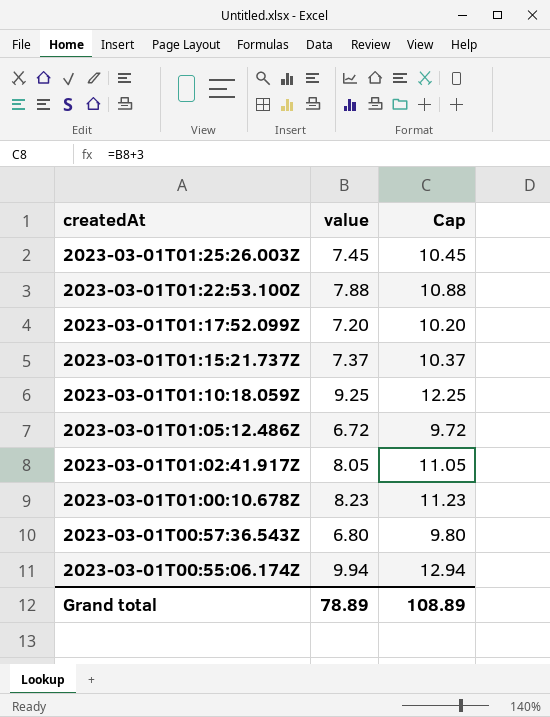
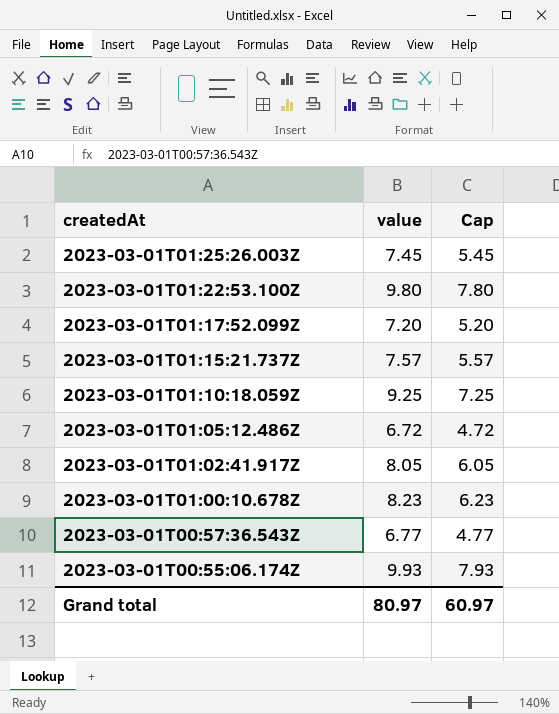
column Cap | formula: [value] + 3 -> [value] - 2
2023-03-01T01:22:53.100Z | value: 7.88 -> 9.80
2023-03-01T01:15:21.737Z | value: 7.37 -> 7.57
2023-03-01T00:57:36.543Z | value: 6.80 -> 6.77
2023-03-01T00:55:06.174Z | value: 9.94 -> 9.93
Grand total | value: 78.89 -> 80.97
Grand total | Cap: 108.89 -> 60.97

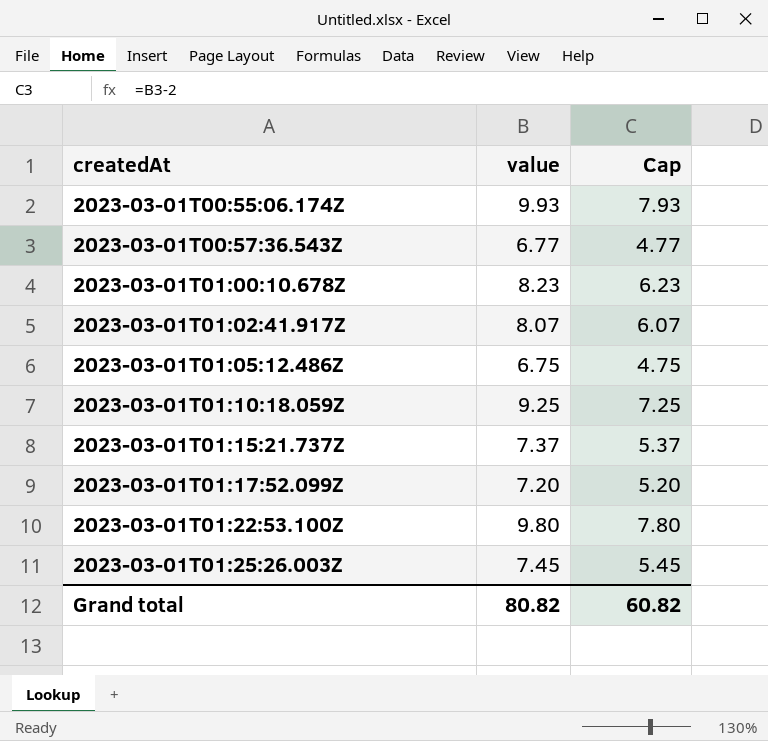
row order: createdAt descending -> createdAt ascending
2023-03-01T01:02:41.917Z | value: 8.05 -> 8.07
2023-03-01T01:02:41.917Z | Cap: 6.05 -> 6.07
2023-03-01T01:05:12.486Z | value: 6.72 -> 6.75
2023-03-01T01:05:12.486Z | Cap: 4.72 -> 4.75
2023-03-01T01:15:21.737Z | value: 7.57 -> 7.37
2023-03-01T01:15:21.737Z | Cap: 5.57 -> 5.37
Grand total | value: 80.97 -> 80.82
Grand total | Cap: 60.97 -> 60.82

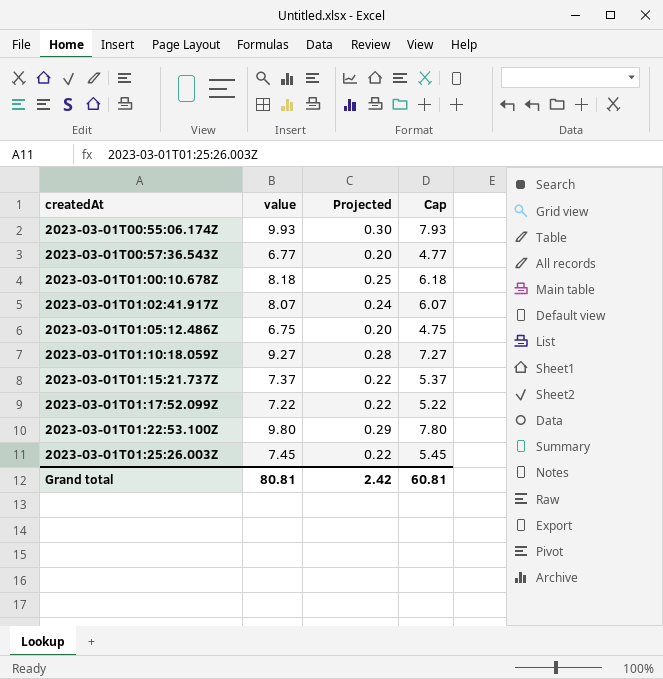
column Projected | formula: none -> [value] * 0.03
2023-03-01T01:00:10.678Z | value: 8.23 -> 8.18
2023-03-01T01:00:10.678Z | Cap: 6.23 -> 6.18
2023-03-01T01:10:18.059Z | value: 9.25 -> 9.27
2023-03-01T01:10:18.059Z | Cap: 7.25 -> 7.27
2023-03-01T01:17:52.099Z | value: 7.20 -> 7.22
2023-03-01T01:17:52.099Z | Cap: 5.20 -> 5.22
Grand total | value: 80.82 -> 80.81
Grand total | Cap: 60.82 -> 60.81

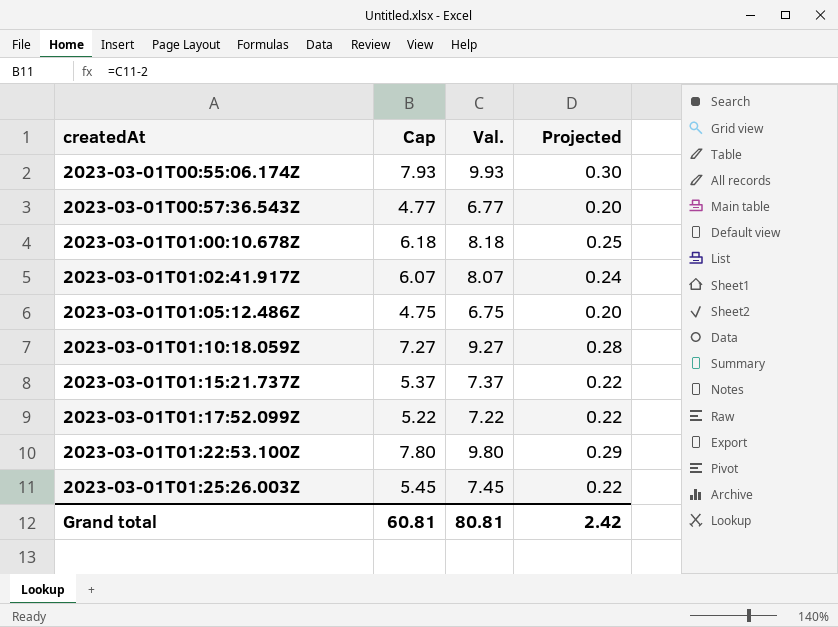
column Cap | position: 4 -> 2
column name: value -> Val.

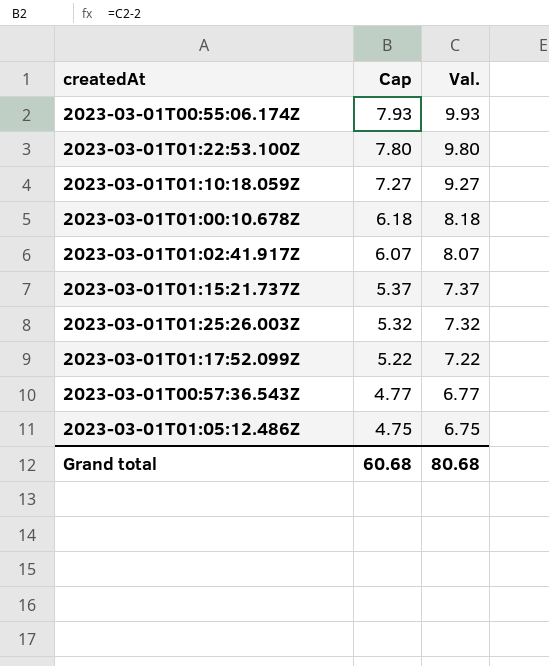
row order: createdAt ascending -> Cap descending
column Projected | formula: [Val.] * 0.03 -> none
2023-03-01T01:25:26.003Z | Cap: 5.45 -> 5.32
2023-03-01T01:25:26.003Z | Val.: 7.45 -> 7.32
Grand total | Cap: 60.81 -> 60.68
Grand total | Val.: 80.81 -> 80.68

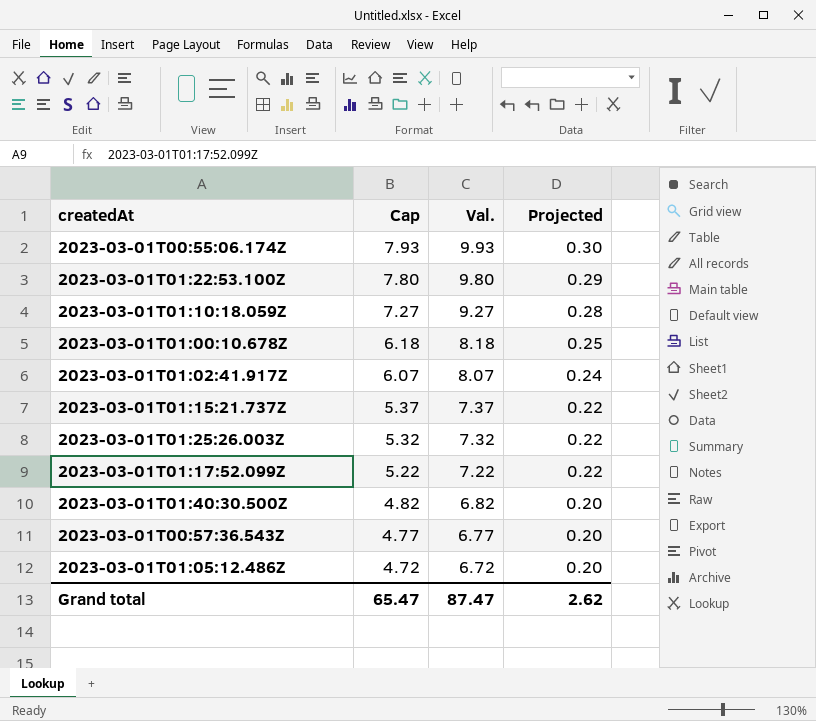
column Projected | formula: none -> [Val.] * 0.03
row 2023-03-01T01:40:30.500Z: none -> 4.82 | 6.82 | 0.20
2023-03-01T01:05:12.486Z | Cap: 4.75 -> 4.72
2023-03-01T01:05:12.486Z | Val.: 6.75 -> 6.72
Grand total | Cap: 60.68 -> 65.47
Grand total | Val.: 80.68 -> 87.47

